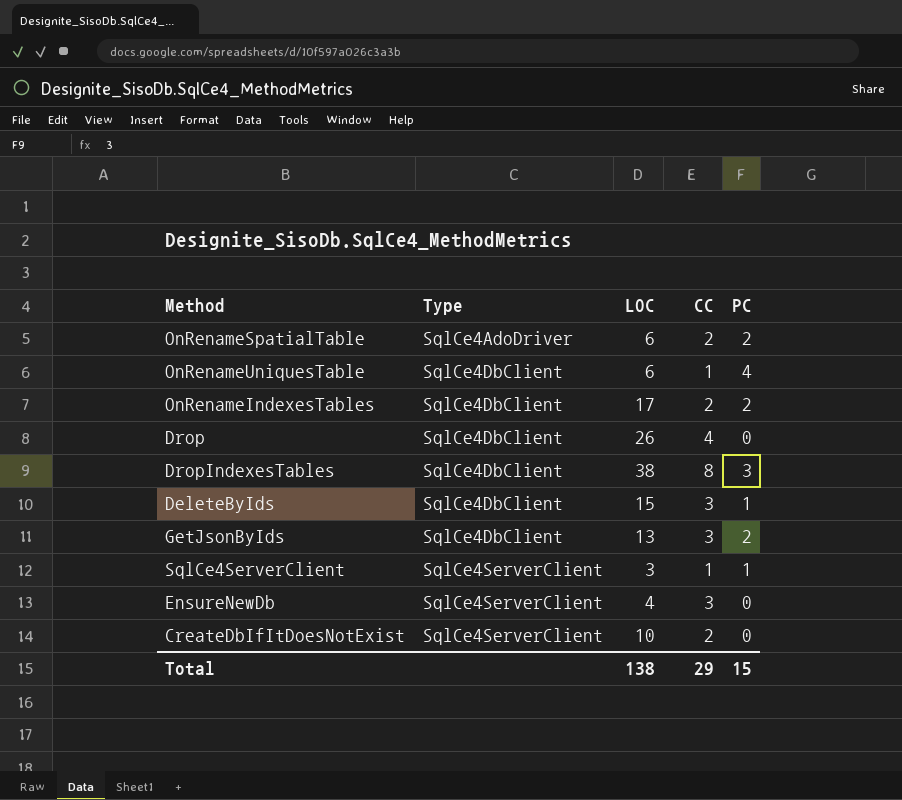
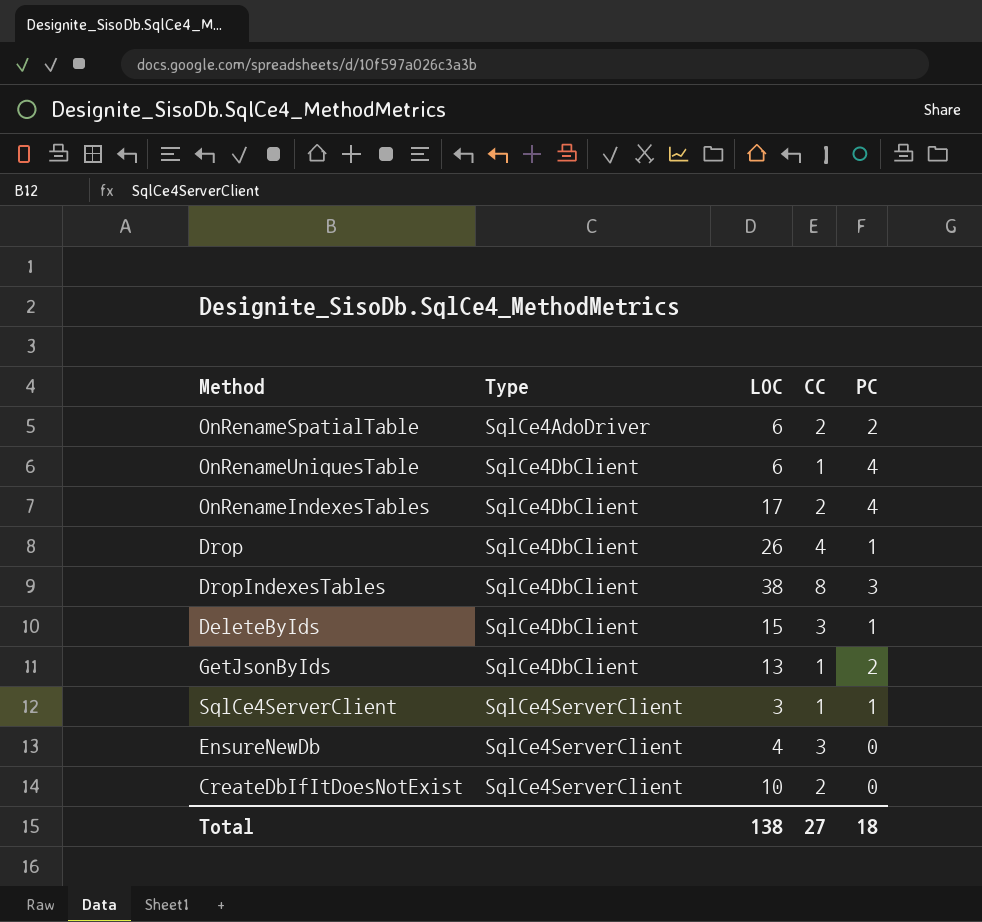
OnRenameIndexesTables | PC: 2 -> 4
Drop | PC: 0 -> 1
GetJsonByIds | CC: 3 -> 1
Total | CC: 29 -> 27
Total | PC: 15 -> 18

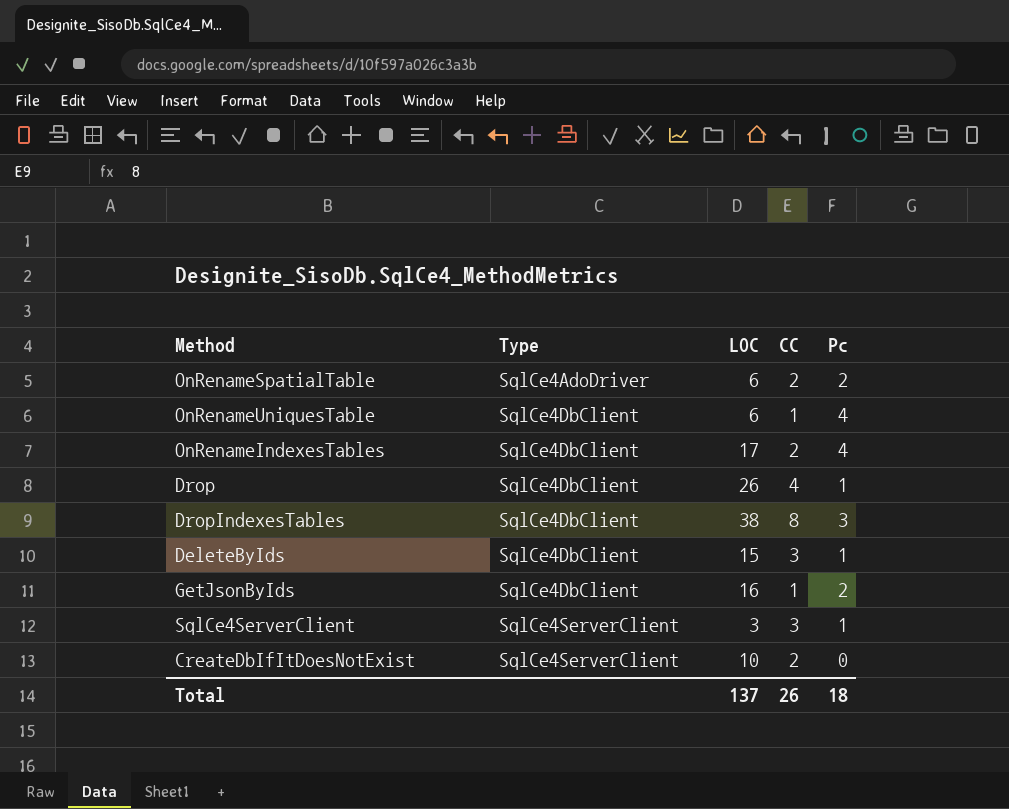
column name: PC -> Pc
row EnsureNewDb: SqlCe4ServerClient | 4 | 3 | 0 -> none
GetJsonByIds | LOC: 13 -> 16
SqlCe4ServerClient | CC: 1 -> 3
Total | LOC: 138 -> 137
Total | CC: 27 -> 26

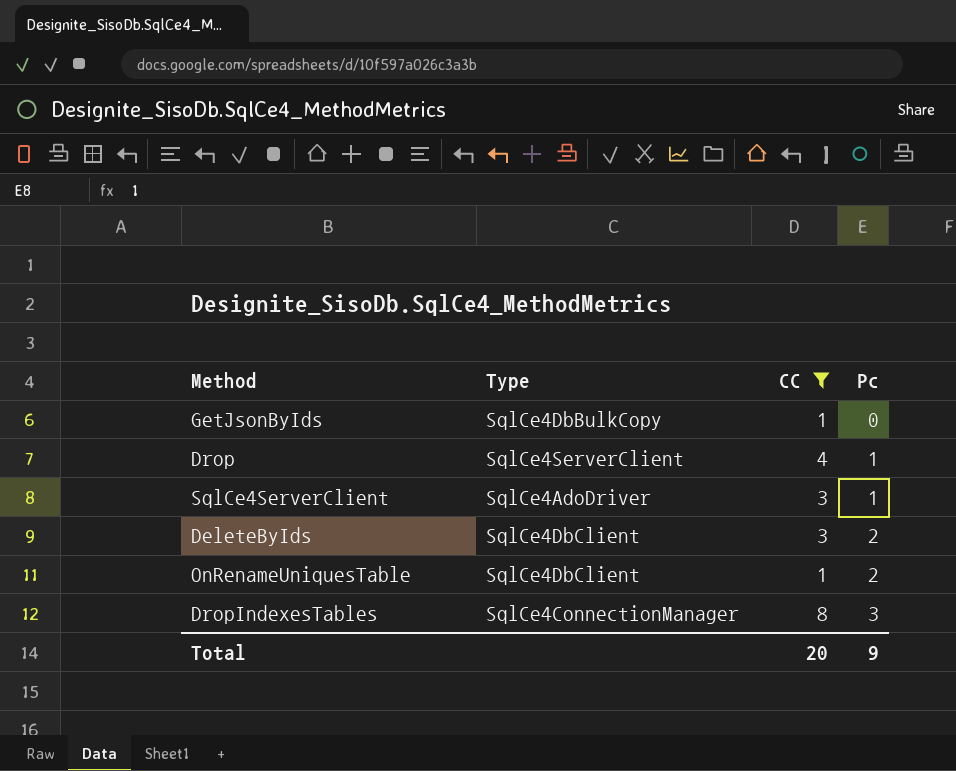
filter: none -> CC != 2
row order: Type ascending -> Pc ascending
column LOC | position: 3 -> none
GetJsonByIds | Type: SqlCe4DbClient -> SqlCe4DbBulkCopy
GetJsonByIds | Pc: 2 -> 0
Drop | Type: SqlCe4DbClient -> SqlCe4ServerClient
SqlCe4ServerClient | Type: SqlCe4ServerClient -> SqlCe4AdoDriver
DeleteByIds | Pc: 1 -> 2
OnRenameUniquesTable | Pc: 4 -> 2
DropIndexesTables | Type: SqlCe4DbClient -> SqlCe4ConnectionManager
Total | CC: 26 -> 20
Total | Pc: 18 -> 9

